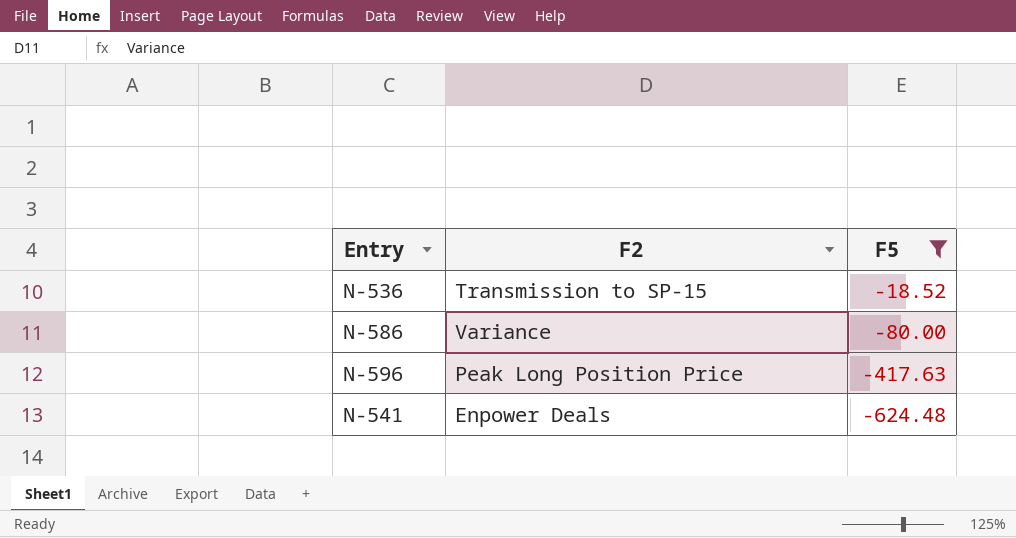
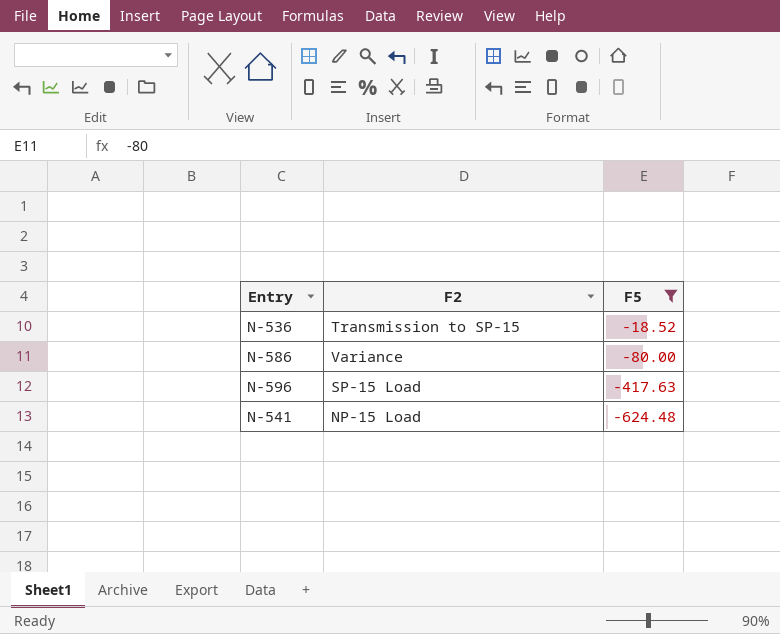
N-596 | F2: Peak Long Position Price -> SP-15 Load
N-541 | F2: Enpower Deals -> NP-15 Load

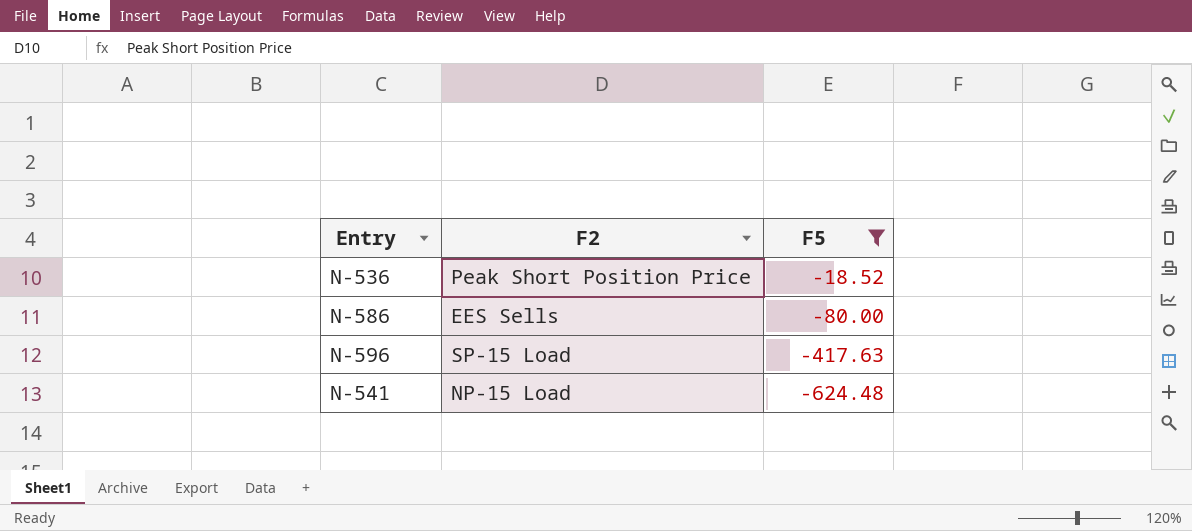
N-536 | F2: Transmission to SP-15 -> Peak Short Position Price
N-586 | F2: Variance -> EES Sells

